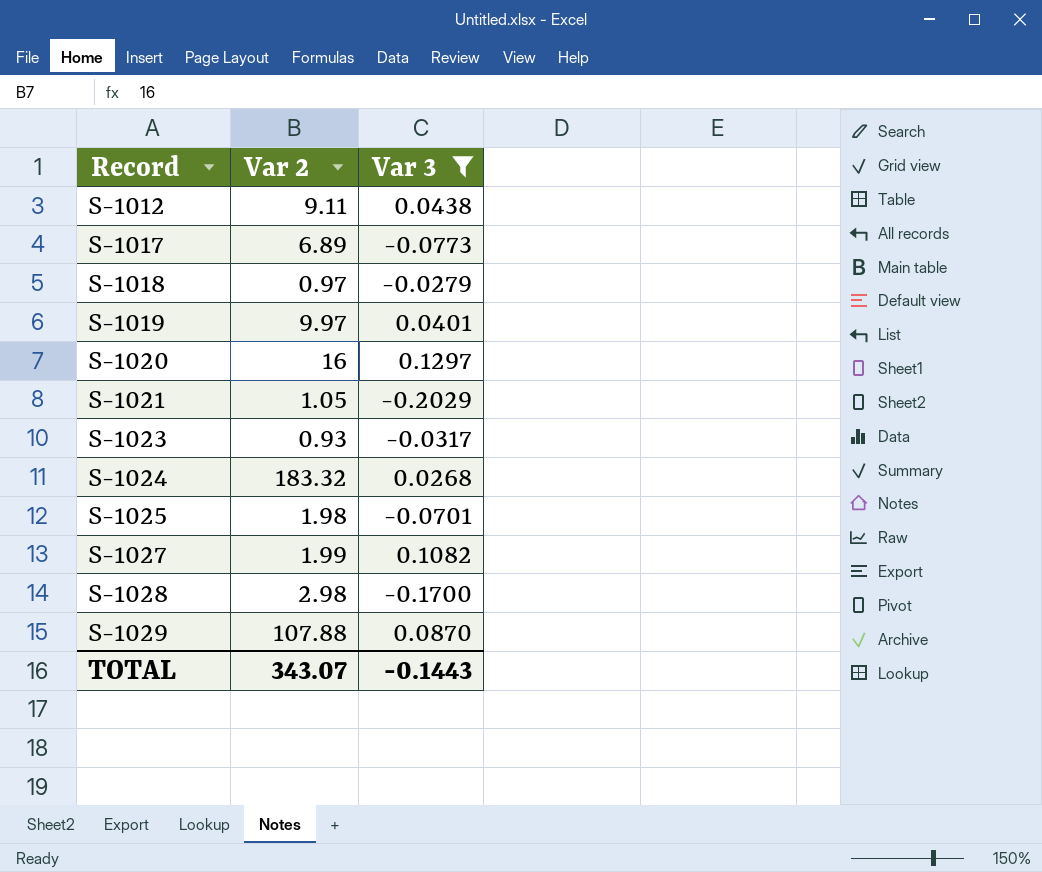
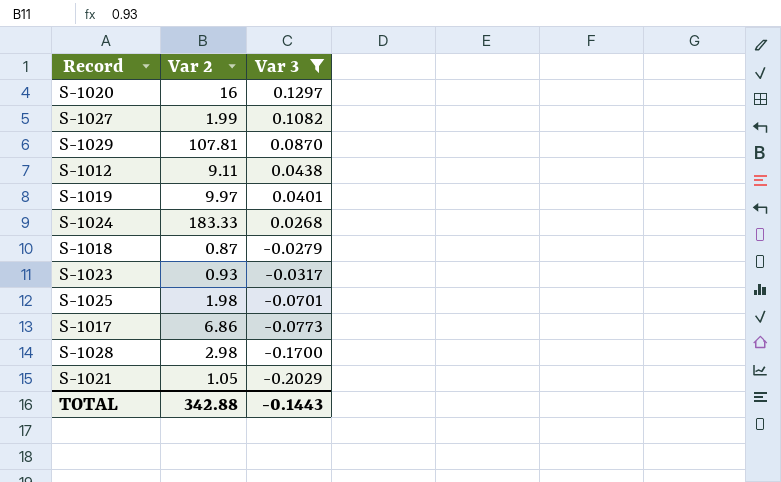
row order: Record ascending -> Var 3 descending
S-1029 | Var 2: 107.88 -> 107.81
S-1024 | Var 2: 183.32 -> 183.33
S-1018 | Var 2: 0.97 -> 0.87
S-1017 | Var 2: 6.89 -> 6.86
TOTAL | Var 2: 343.07 -> 342.88

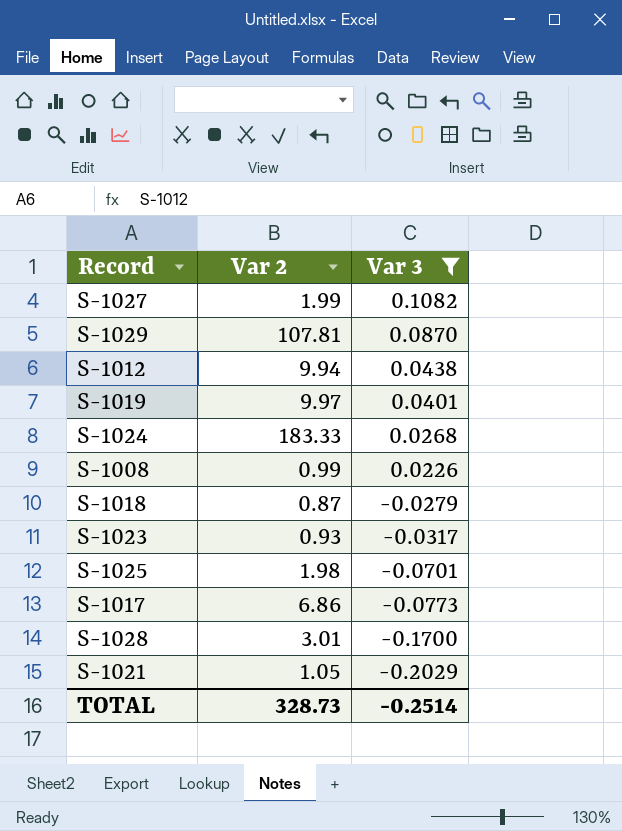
row S-1020: 16 | 0.1297 -> none
S-1012 | Var 2: 9.11 -> 9.94
row S-1008: none -> 0.99 | 0.0226
S-1028 | Var 2: 2.98 -> 3.01
TOTAL | Var 2: 342.88 -> 328.73
TOTAL | Var 3: -0.1443 -> -0.2514

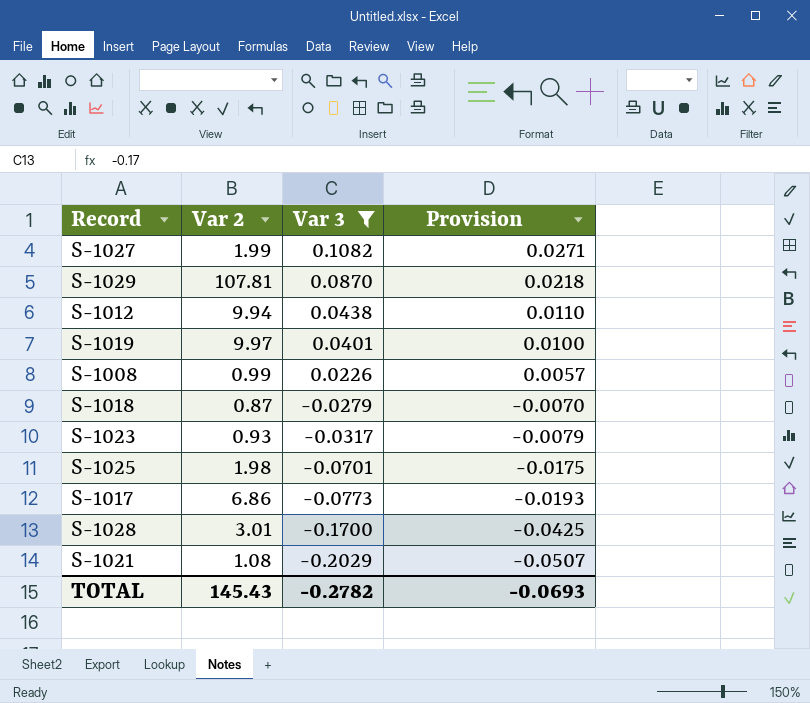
column Provision | formula: none -> [Var 3] * 0.25
row S-1024: 183.33 | 0.0268 -> none
S-1021 | Var 2: 1.05 -> 1.08
TOTAL | Var 2: 328.73 -> 145.43
TOTAL | Var 3: -0.2514 -> -0.2782

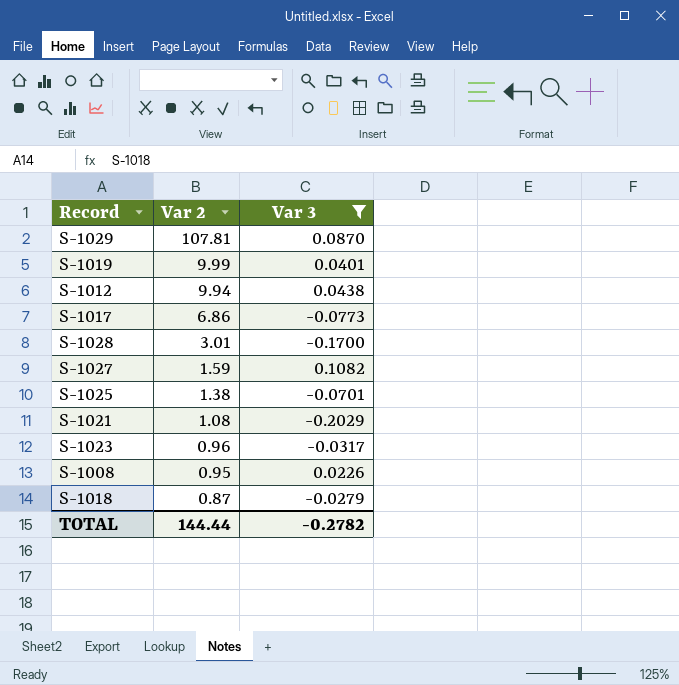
row order: Var 3 descending -> Var 2 descending
column Provision | formula: [Var 3] * 0.25 -> none
S-1019 | Var 2: 9.97 -> 9.99
S-1027 | Var 2: 1.99 -> 1.59
S-1025 | Var 2: 1.98 -> 1.38
S-1023 | Var 2: 0.93 -> 0.96
S-1008 | Var 2: 0.99 -> 0.95
TOTAL | Var 2: 145.43 -> 144.44

